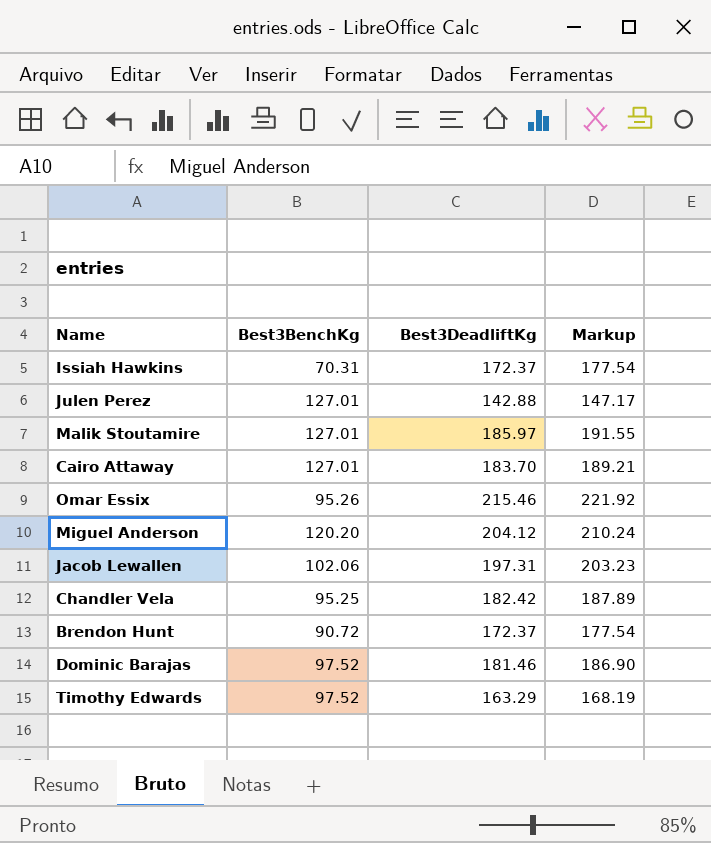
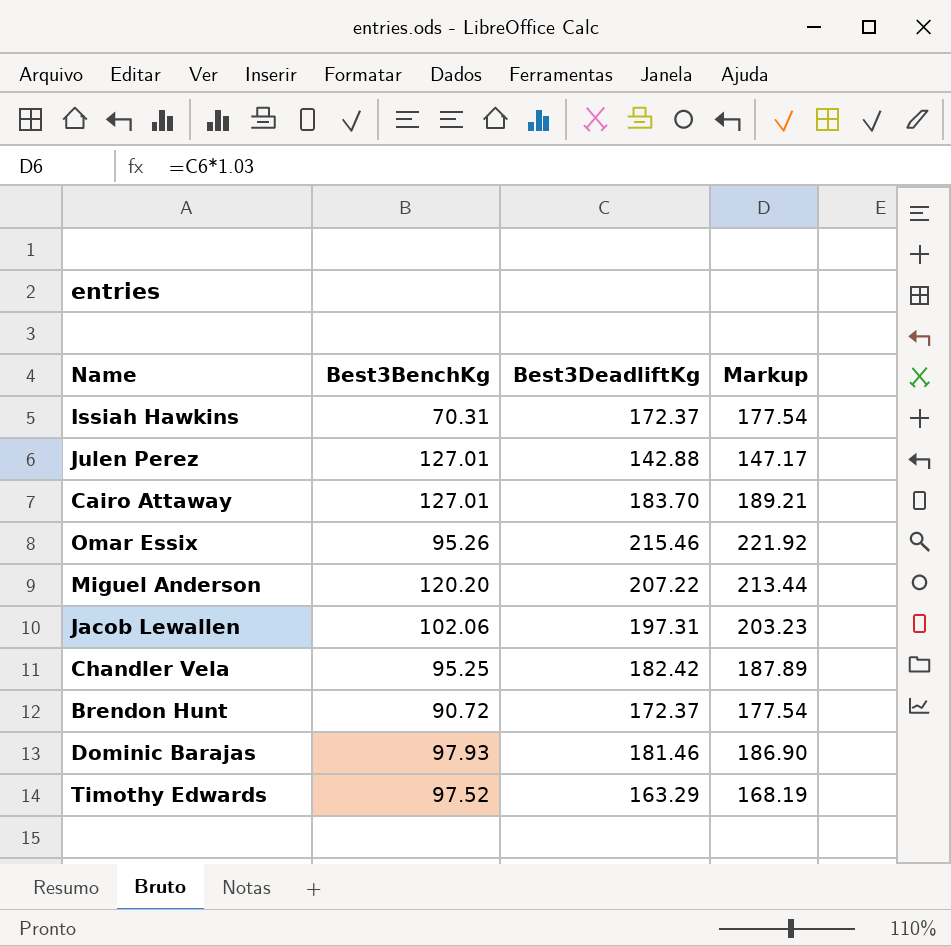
row Malik Stoutamire: 127.01 | 185.97 | 191.55 -> none
Miguel Anderson | Best3DeadliftKg: 204.12 -> 207.22
Miguel Anderson | Markup: 210.24 -> 213.44
Dominic Barajas | Best3BenchKg: 97.52 -> 97.93

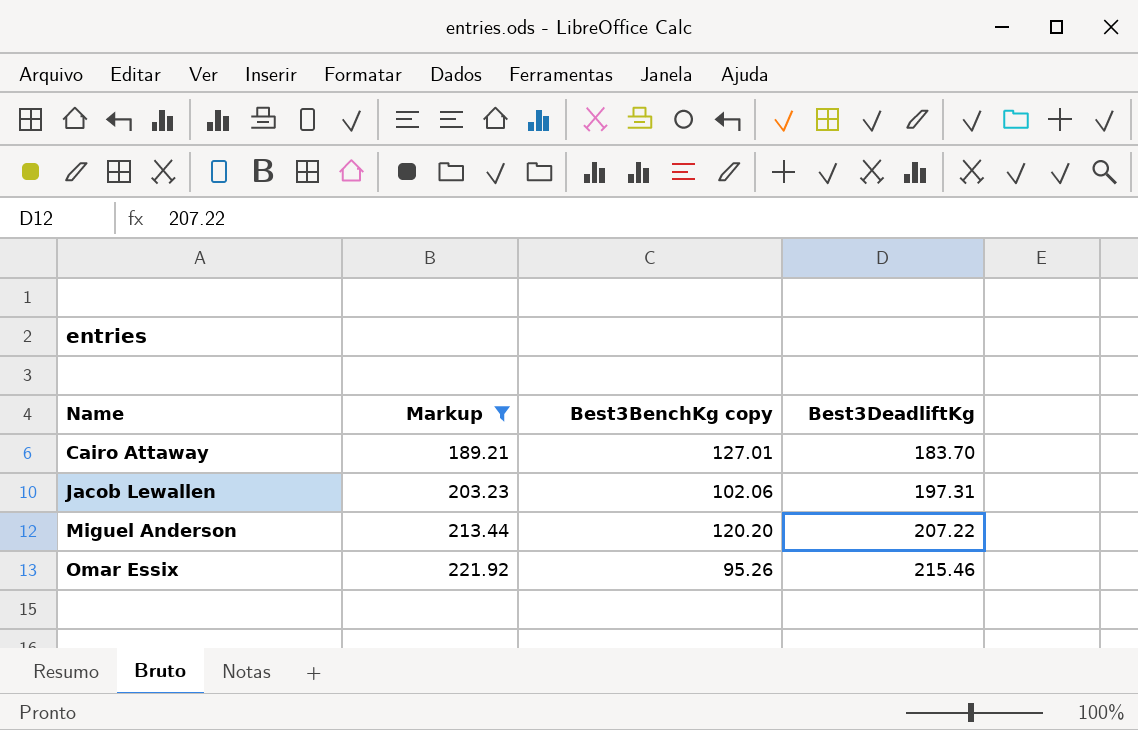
filter: none -> Markup >= 189.21
row order: none -> Name ascending
column Markup | position: 4 -> 2
column name: Best3BenchKg -> Best3BenchKg copy

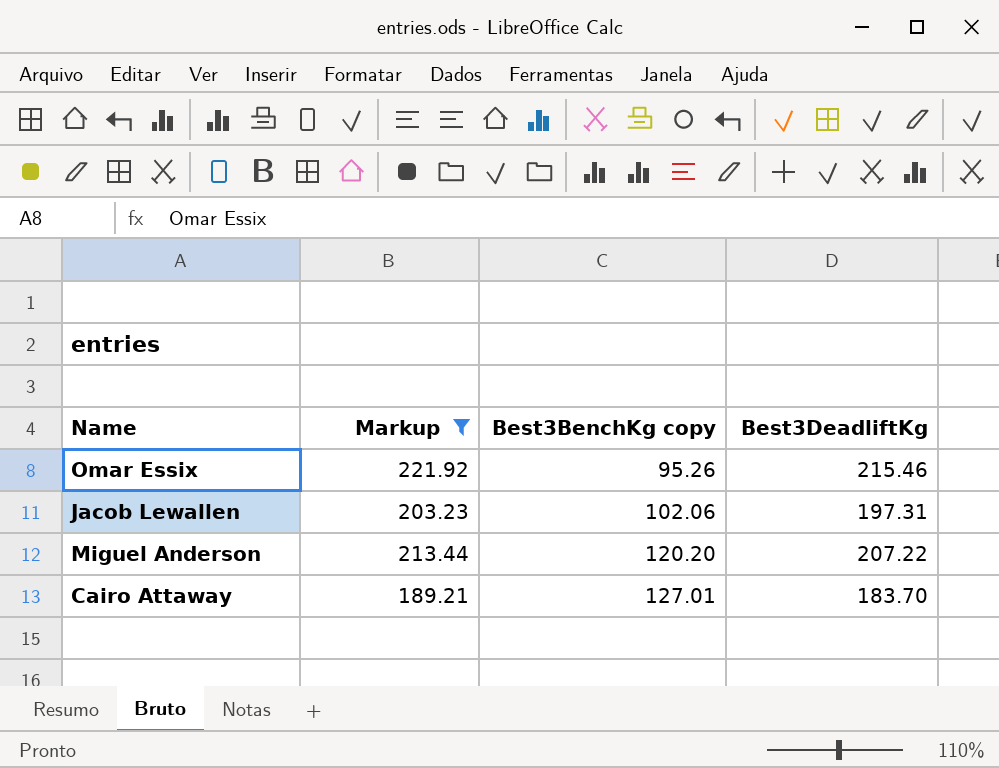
row order: Name ascending -> Best3BenchKg copy ascending

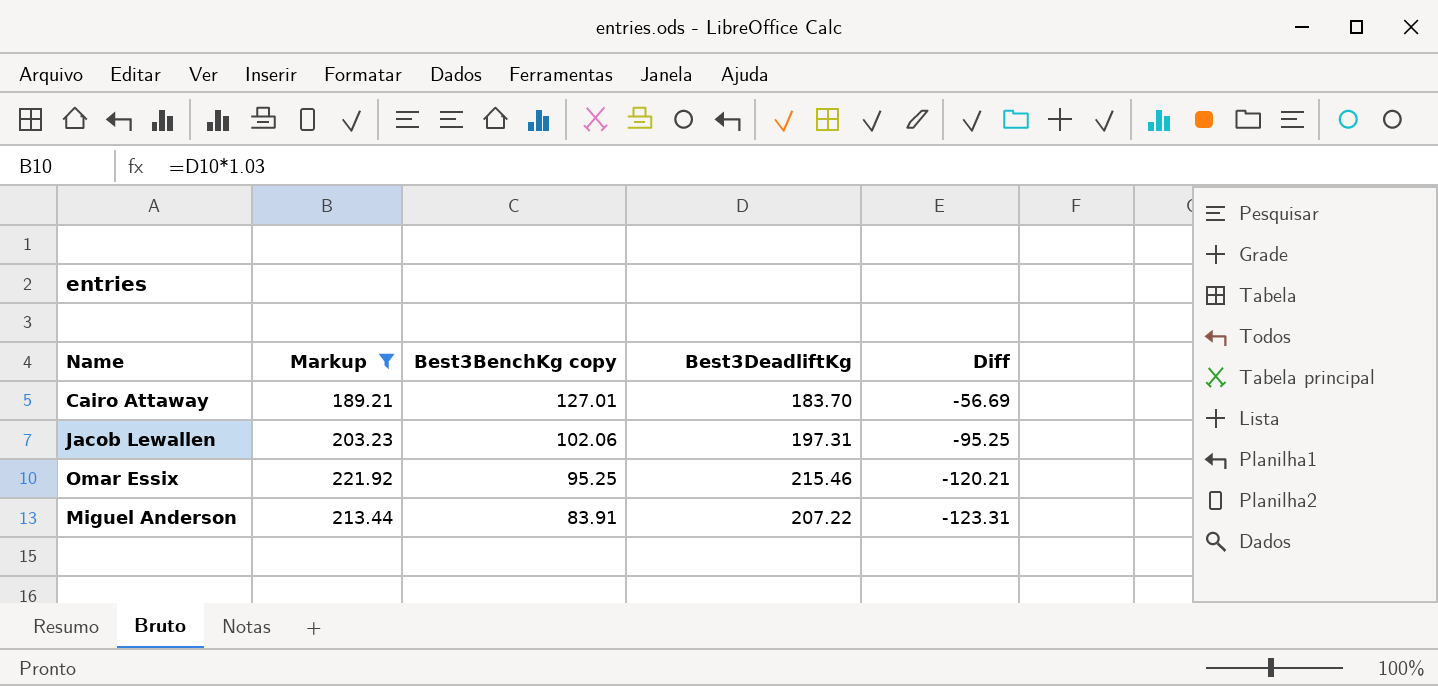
row order: Best3BenchKg copy ascending -> Best3BenchKg copy descending
column Diff | formula: none -> [Best3BenchKg copy] - [Best3DeadliftKg]
Omar Essix | Best3BenchKg copy: 95.26 -> 95.25
Miguel Anderson | Best3BenchKg copy: 120.20 -> 83.91

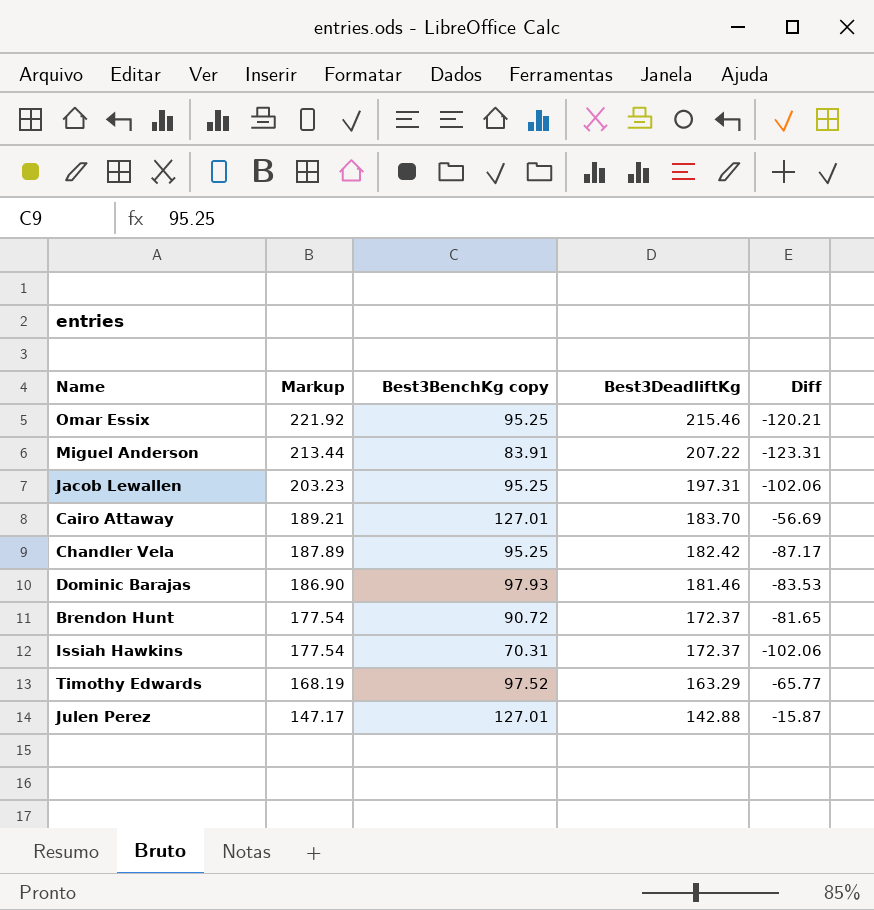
filter: Markup >= 189.21 -> none
row order: Best3BenchKg copy descending -> Markup descending
Jacob Lewallen | Best3BenchKg copy: 102.06 -> 95.25
Jacob Lewallen | Diff: -95.25 -> -102.06

